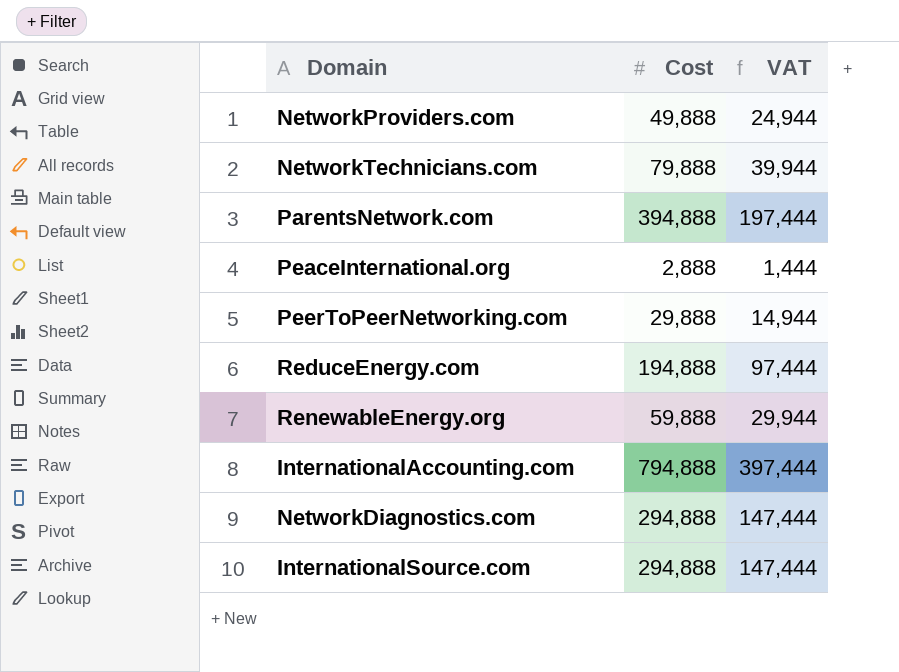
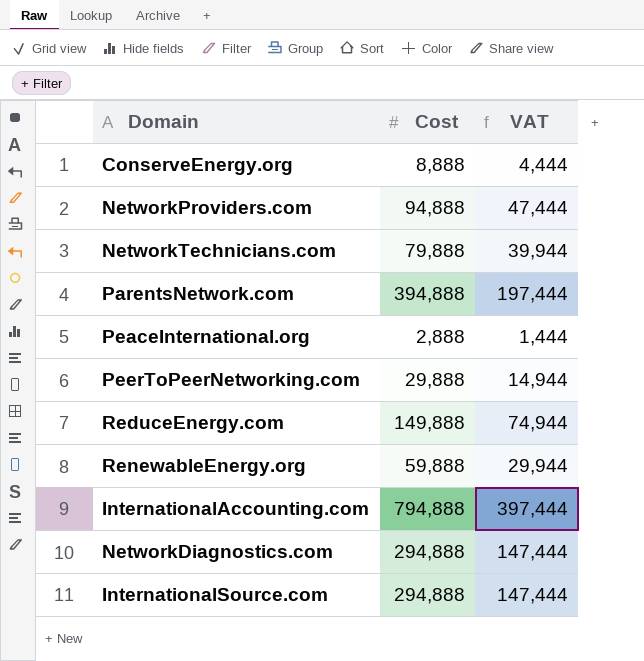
row ConserveEnergy.org: none -> 8,888 | 4,444
NetworkProviders.com | Cost: 49,888 -> 94,888
NetworkProviders.com | VAT: 24,944 -> 47,444
ReduceEnergy.com | Cost: 194,888 -> 149,888
ReduceEnergy.com | VAT: 97,444 -> 74,944

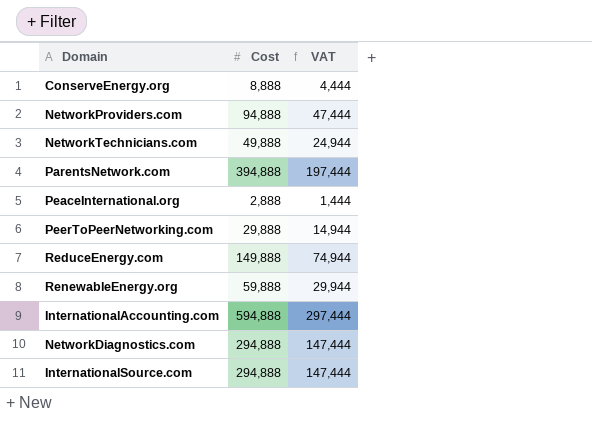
NetworkTechnicians.com | Cost: 79,888 -> 49,888
NetworkTechnicians.com | VAT: 39,944 -> 24,944
InternationalAccounting.com | Cost: 794,888 -> 594,888
InternationalAccounting.com | VAT: 397,444 -> 297,444

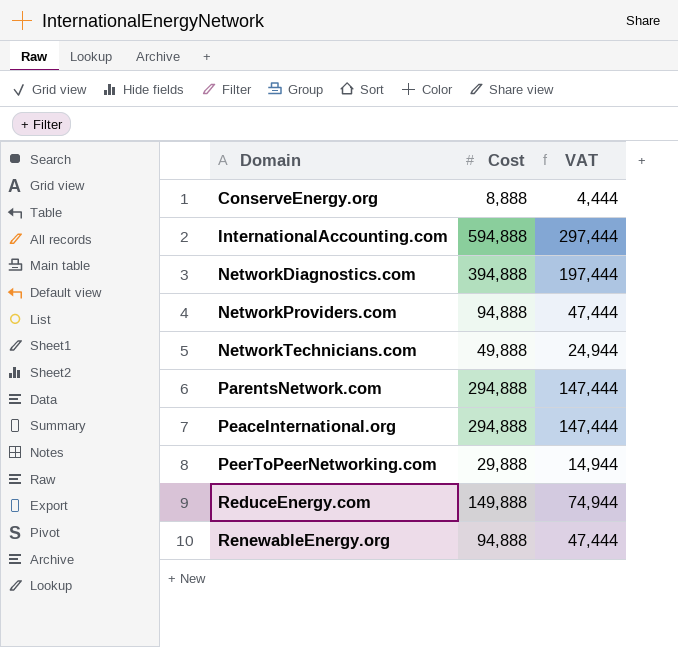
row order: none -> Domain ascending
row InternationalSource.com: 294,888 | 147,444 -> none
NetworkDiagnostics.com | Cost: 294,888 -> 394,888
NetworkDiagnostics.com | VAT: 147,444 -> 197,444
ParentsNetwork.com | Cost: 394,888 -> 294,888
ParentsNetwork.com | VAT: 197,444 -> 147,444
PeaceInternational.org | Cost: 2,888 -> 294,888
PeaceInternational.org | VAT: 1,444 -> 147,444
RenewableEnergy.org | Cost: 59,888 -> 94,888
RenewableEnergy.org | VAT: 29,944 -> 47,444

